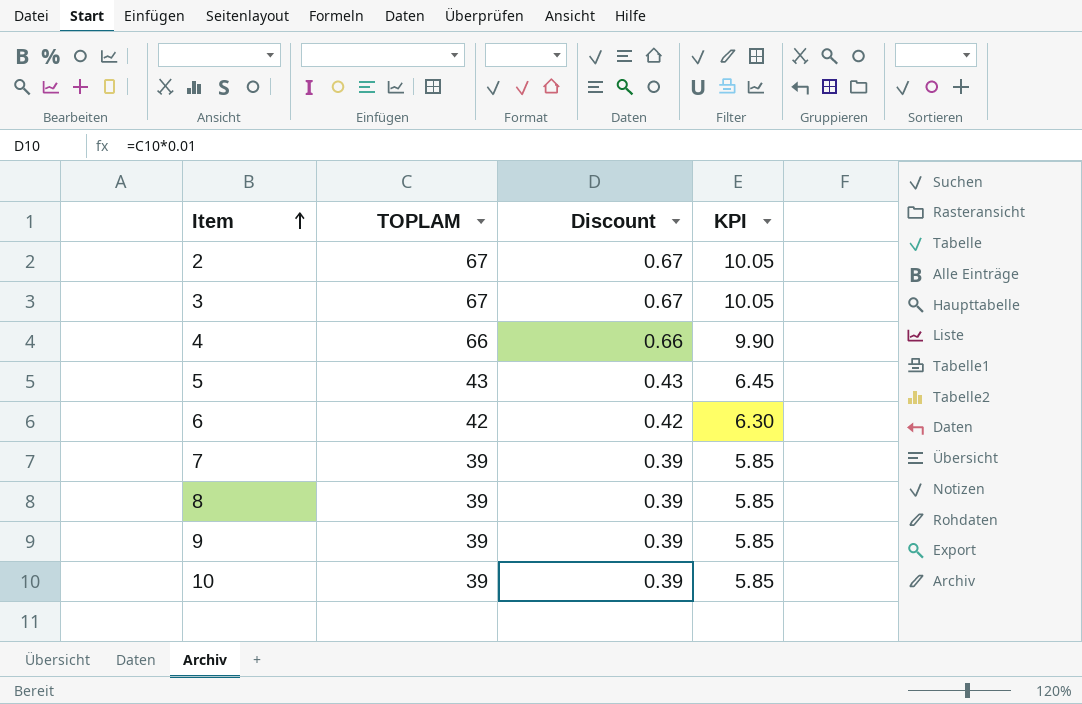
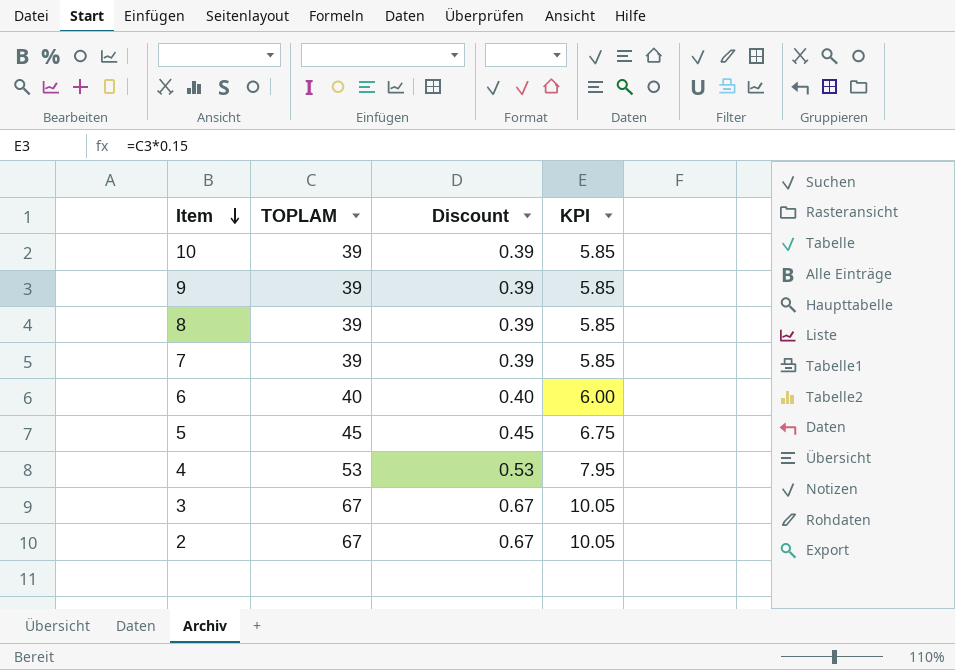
row order: Item ascending -> Item descending
6 | TOPLAM: 42 -> 40
6 | Discount: 0.42 -> 0.40
6 | KPI: 6.30 -> 6.00
5 | TOPLAM: 43 -> 45
5 | Discount: 0.43 -> 0.45
5 | KPI: 6.45 -> 6.75
4 | TOPLAM: 66 -> 53
4 | Discount: 0.66 -> 0.53
4 | KPI: 9.90 -> 7.95

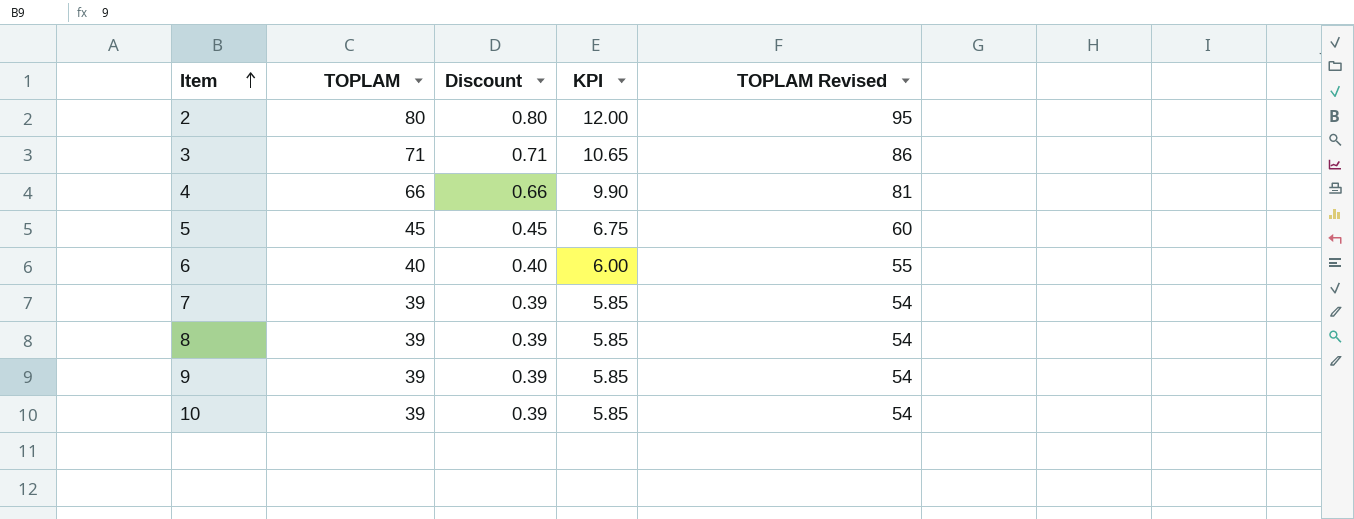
row order: Item descending -> Item ascending
column TOPLAM Revised | formula: none -> [TOPLAM] + 15
2 | TOPLAM: 67 -> 80
2 | Discount: 0.67 -> 0.80
2 | KPI: 10.05 -> 12.00
3 | TOPLAM: 67 -> 71
3 | Discount: 0.67 -> 0.71
3 | KPI: 10.05 -> 10.65
4 | TOPLAM: 53 -> 66
4 | Discount: 0.53 -> 0.66
4 | KPI: 7.95 -> 9.90

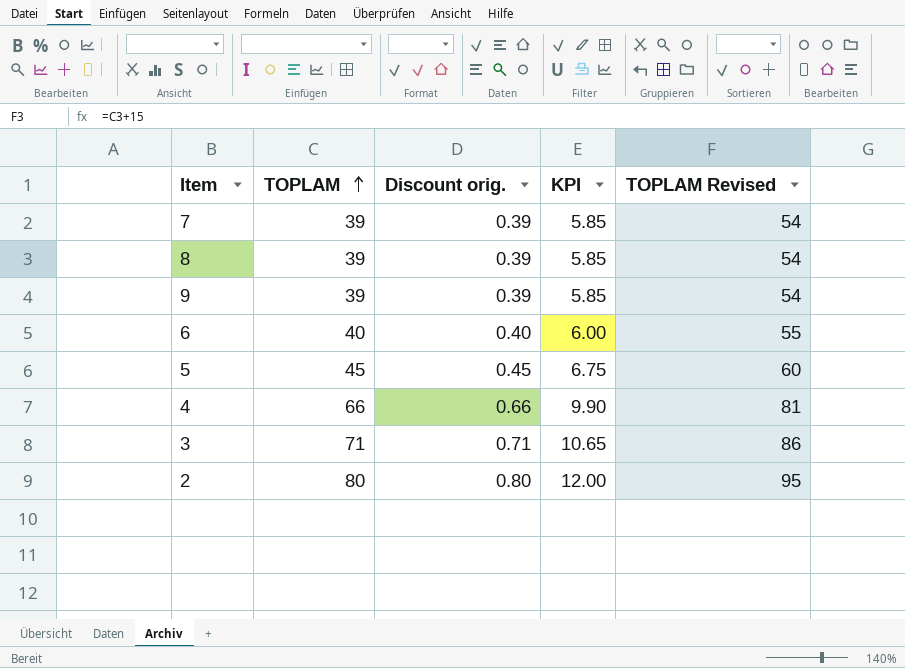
row order: Item ascending -> TOPLAM ascending
column name: Discount -> Discount orig.
row 10: 39 | 0.39 | 5.85 | 54 -> none

